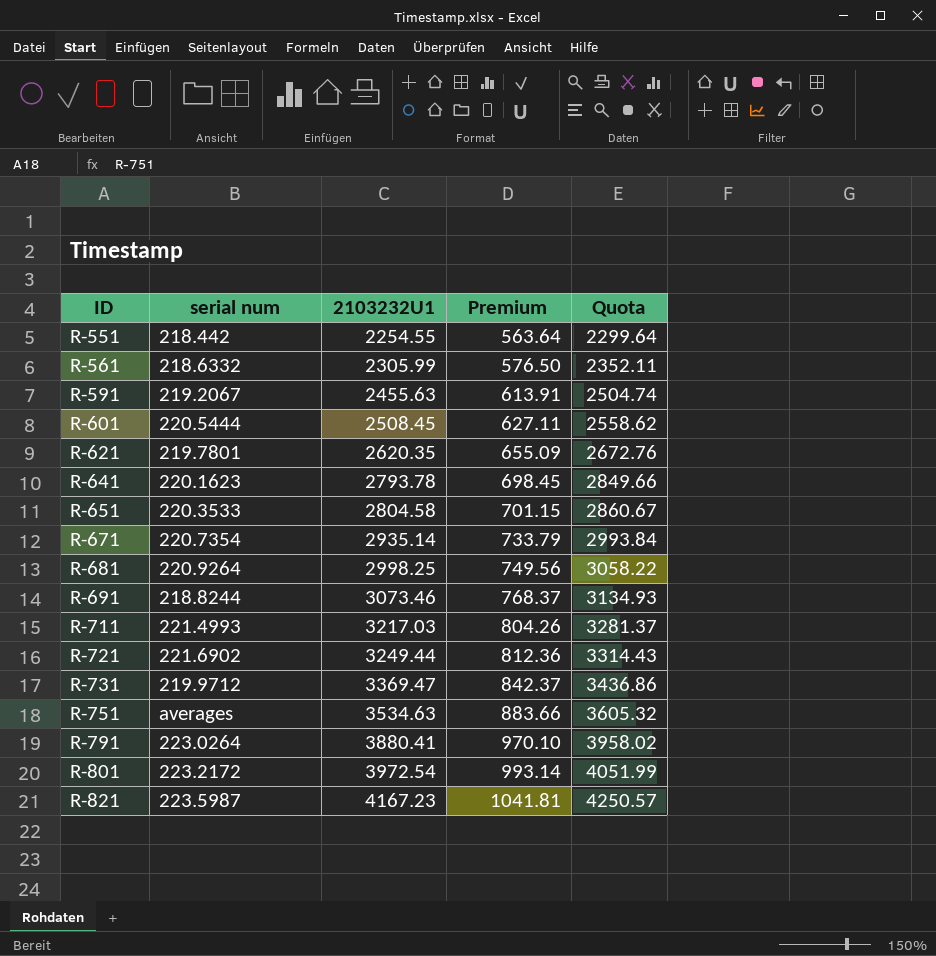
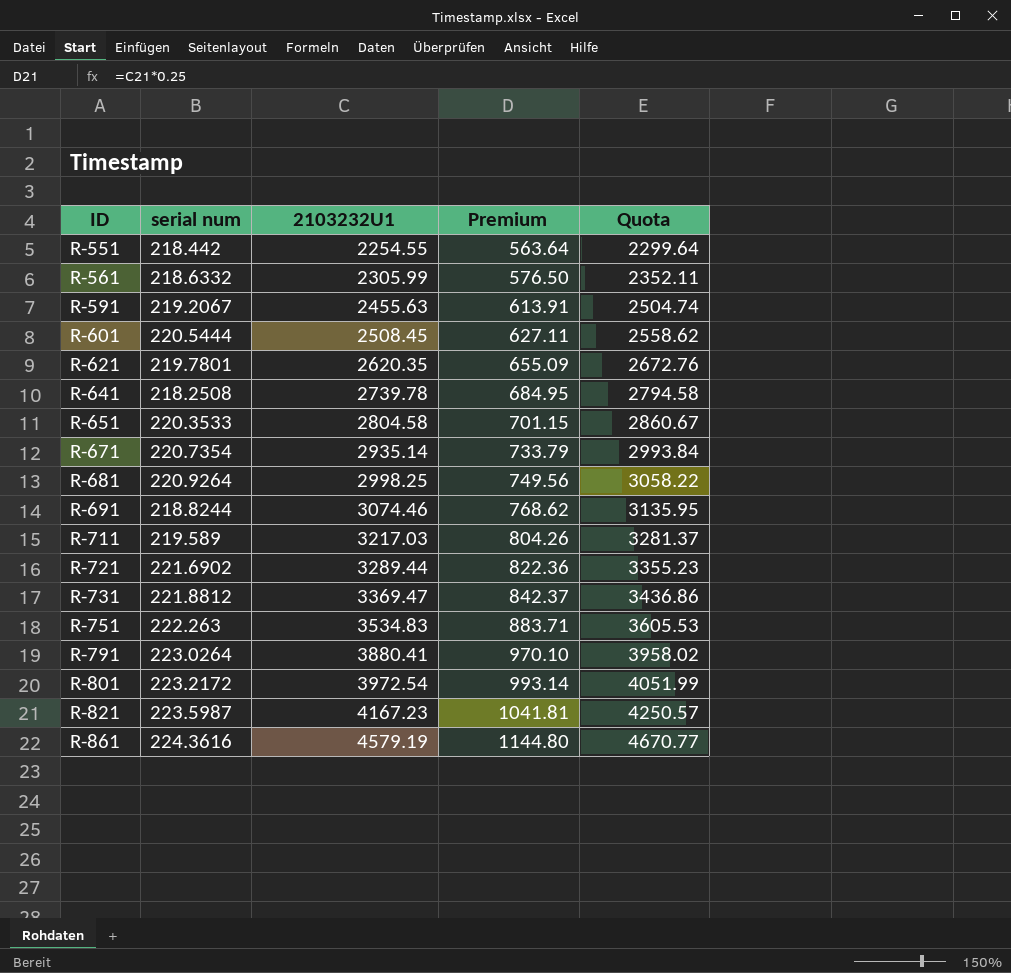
R-641 | serial num: 220.1623 -> 218.2508
R-641 | 2103232U1: 2793.78 -> 2739.78
R-641 | Premium: 698.45 -> 684.95
R-641 | Quota: 2849.66 -> 2794.58
R-691 | 2103232U1: 3073.46 -> 3074.46
R-691 | Premium: 768.37 -> 768.62
R-691 | Quota: 3134.93 -> 3135.95
R-711 | serial num: 221.4993 -> 219.589
R-721 | 2103232U1: 3249.44 -> 3289.44
R-721 | Premium: 812.36 -> 822.36
R-721 | Quota: 3314.43 -> 3355.23
R-731 | serial num: 219.9712 -> 221.8812
R-751 | serial num: averages -> 222.263
R-751 | 2103232U1: 3534.63 -> 3534.83
R-751 | Premium: 883.66 -> 883.71
R-751 | Quota: 3605.32 -> 3605.53
row R-861: none -> 224.3616 | 4579.19 | 1144.80 | 4670.77

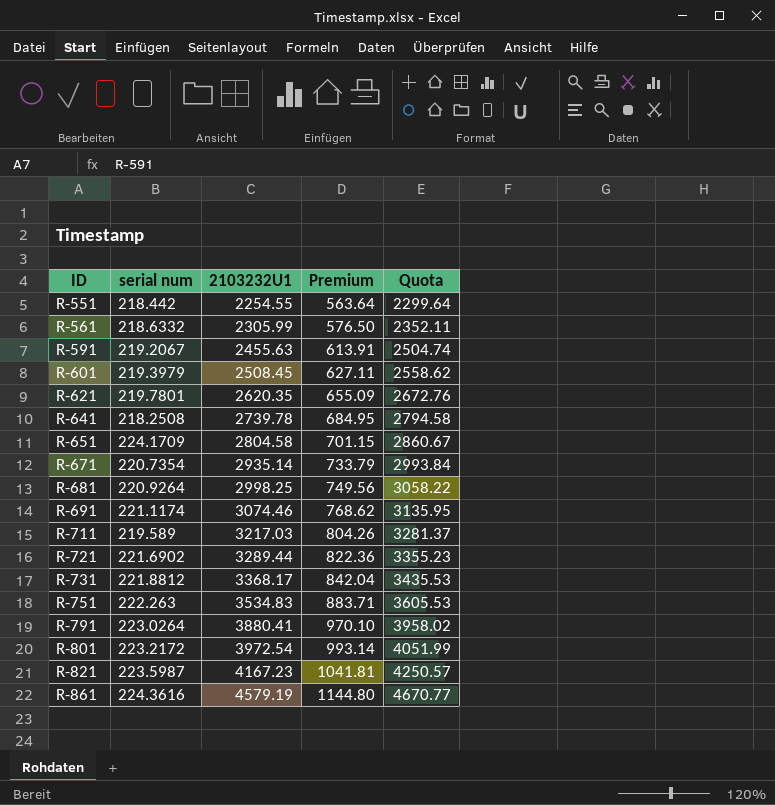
R-601 | serial num: 220.5444 -> 219.3979
R-651 | serial num: 220.3533 -> 224.1709
R-691 | serial num: 218.8244 -> 221.1174
R-731 | 2103232U1: 3369.47 -> 3368.17
R-731 | Premium: 842.37 -> 842.04
R-731 | Quota: 3436.86 -> 3435.53

